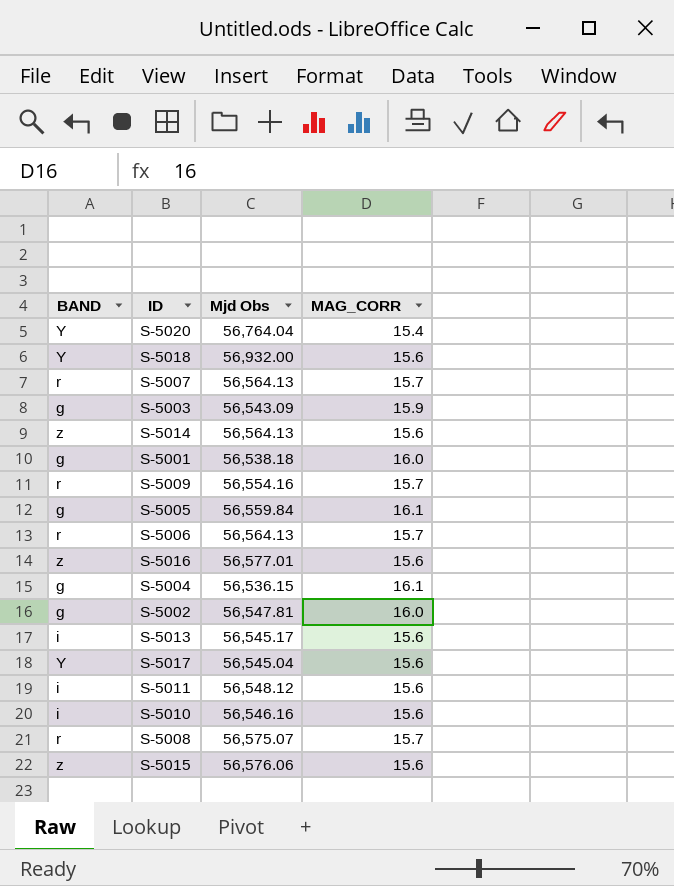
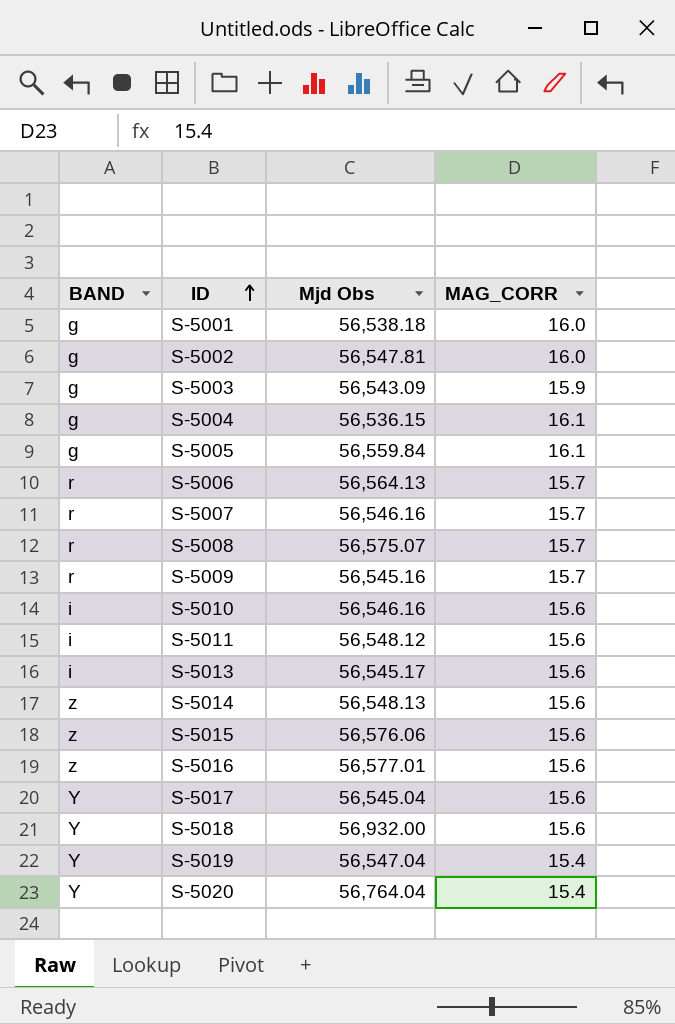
row order: none -> ID ascending
S-5007 | Mjd Obs: 56,564.13 -> 56,546.16
S-5009 | Mjd Obs: 56,554.16 -> 56,545.16
S-5014 | Mjd Obs: 56,564.13 -> 56,548.13
row S-5019: none -> Y | 56,547.04 | 15.4

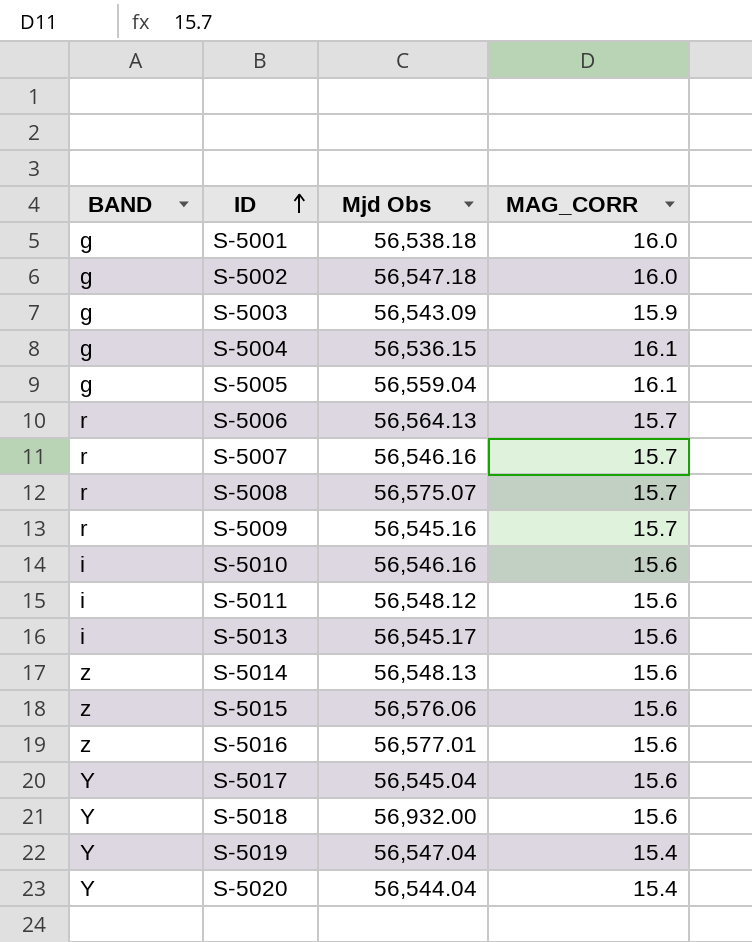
S-5002 | Mjd Obs: 56,547.81 -> 56,547.18
S-5005 | Mjd Obs: 56,559.84 -> 56,559.04
S-5020 | Mjd Obs: 56,764.04 -> 56,544.04

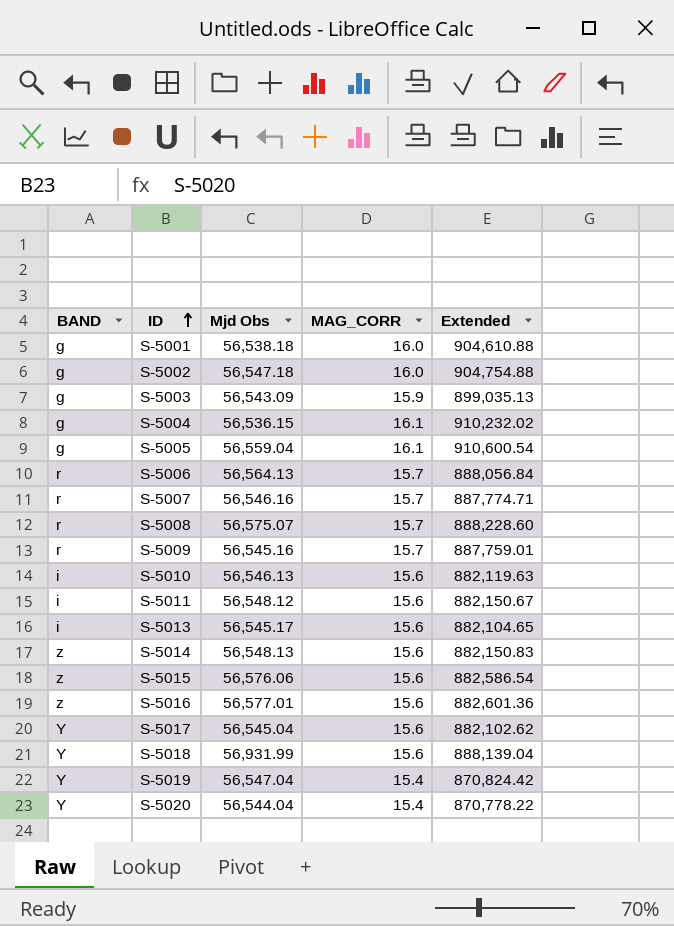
column Extended | formula: none -> [Mjd Obs] * [MAG_CORR]
S-5010 | Mjd Obs: 56,546.16 -> 56,546.13
S-5018 | Mjd Obs: 56,932.00 -> 56,931.99

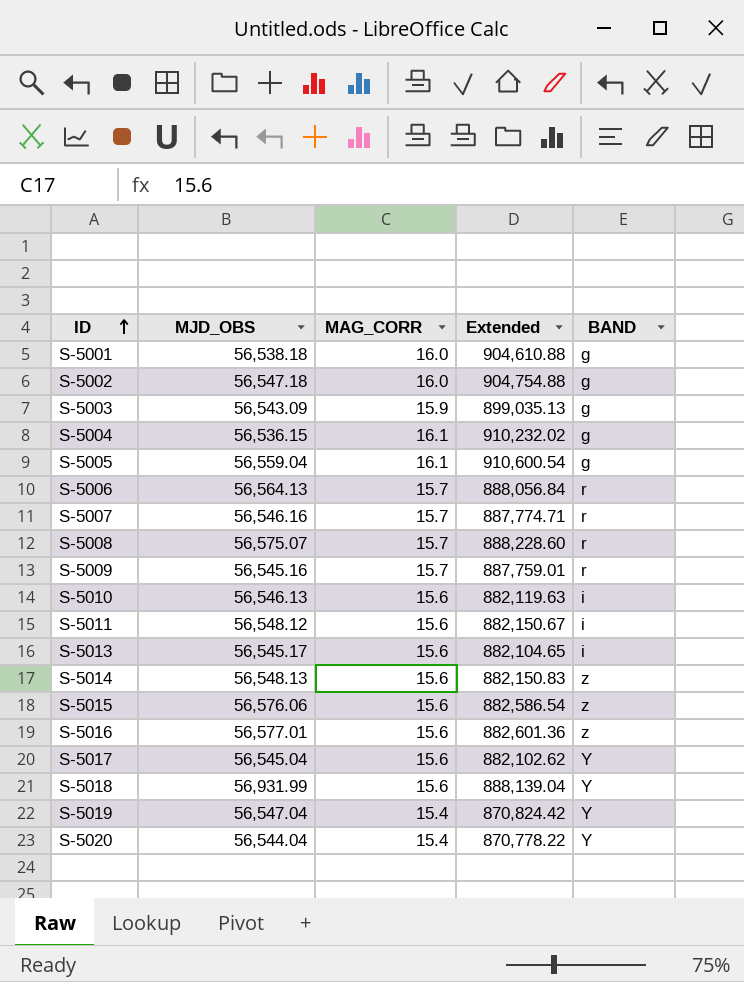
column name: Mjd Obs -> MJD_OBS
column BAND | position: 1 -> 5

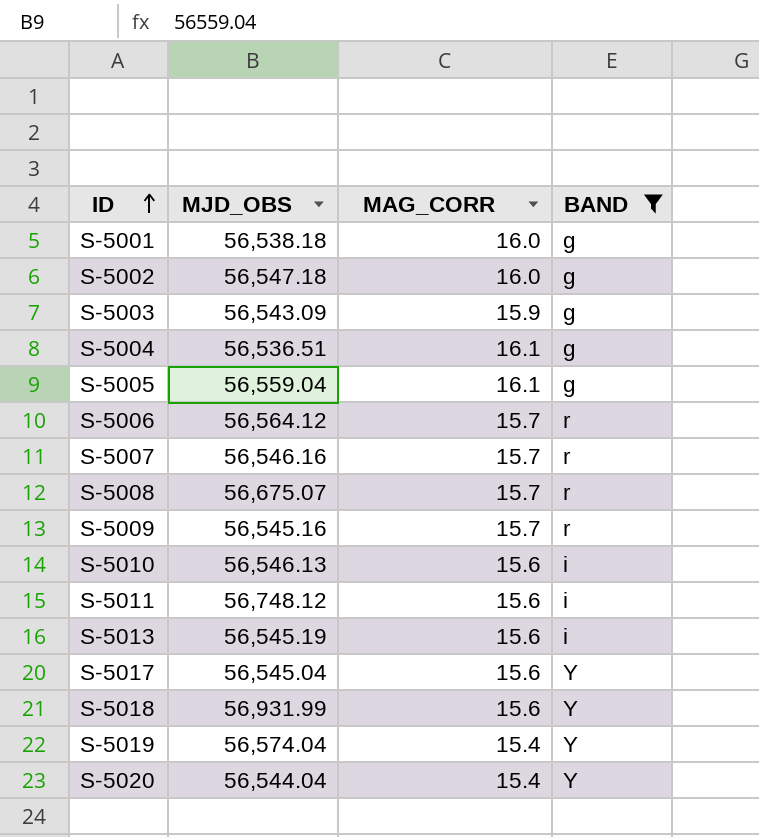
filter: none -> BAND != z
column Extended | formula: [MJD_OBS] * [MAG_CORR] -> none
S-5004 | MJD_OBS: 56,536.15 -> 56,536.51
S-5006 | MJD_OBS: 56,564.13 -> 56,564.12
S-5008 | MJD_OBS: 56,575.07 -> 56,675.07
S-5011 | MJD_OBS: 56,548.12 -> 56,748.12
S-5013 | MJD_OBS: 56,545.17 -> 56,545.19
S-5019 | MJD_OBS: 56,547.04 -> 56,574.04

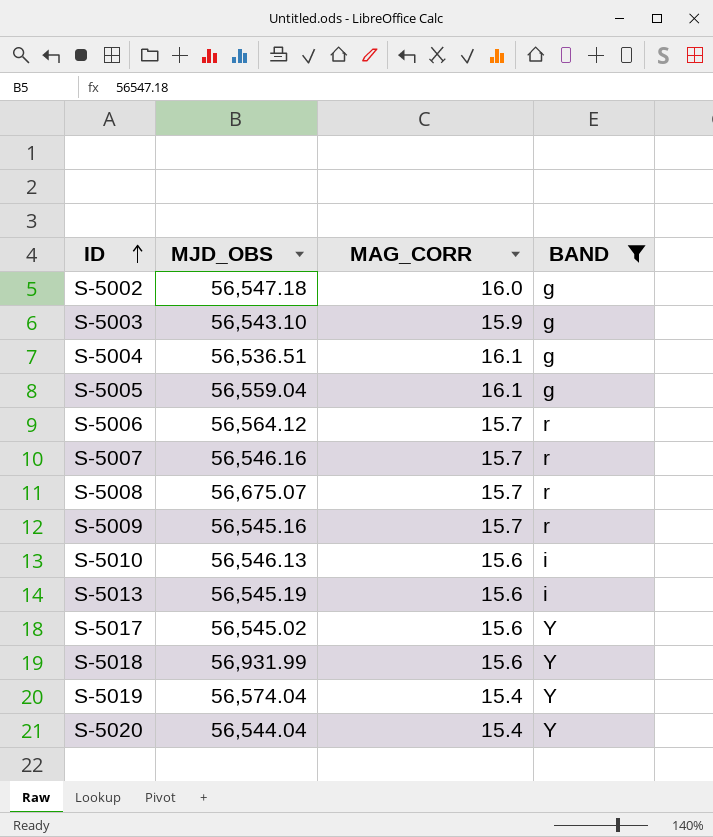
row S-5001: 56,538.18 | 16.0 | g -> none
row S-5011: 56,748.12 | 15.6 | i -> none
S-5003 | MJD_OBS: 56,543.09 -> 56,543.10
S-5017 | MJD_OBS: 56,545.04 -> 56,545.02

